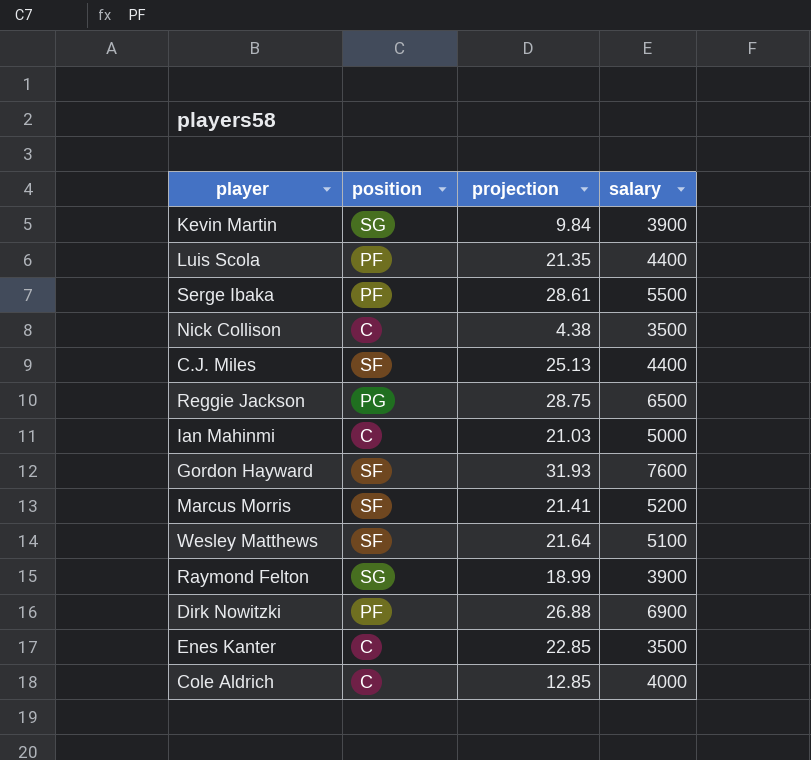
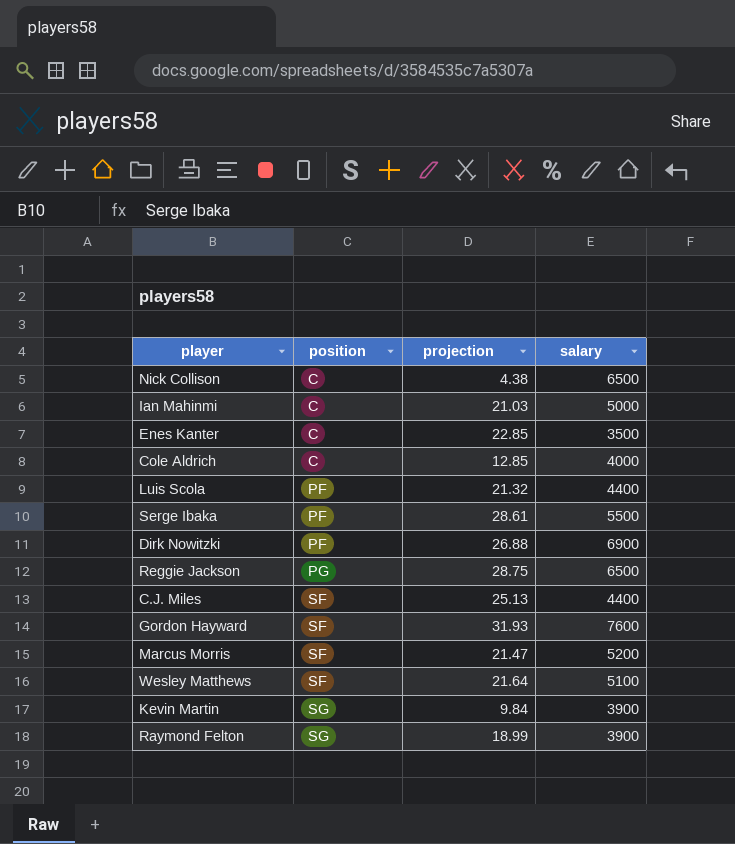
row order: none -> position ascending
Nick Collison | salary: 3500 -> 6500
Luis Scola | projection: 21.35 -> 21.32
Marcus Morris | projection: 21.41 -> 21.47

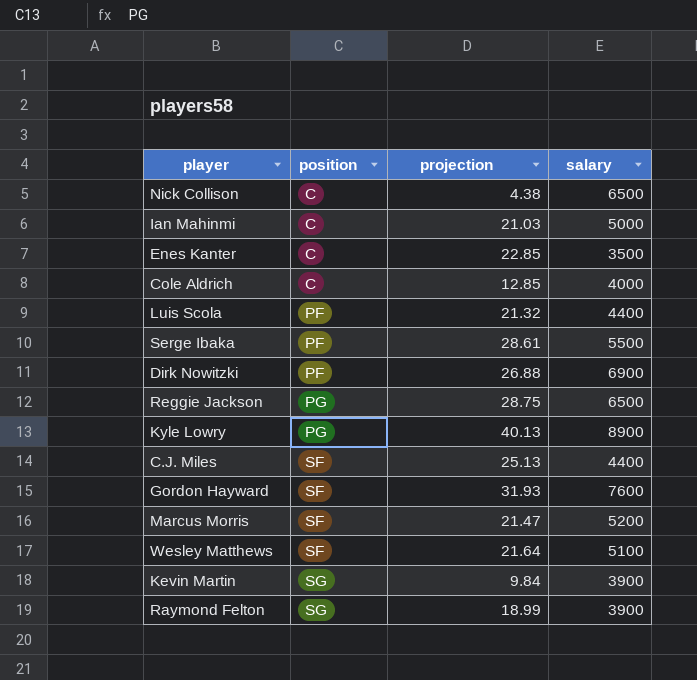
row Kyle Lowry: none -> PG | 40.13 | 8900

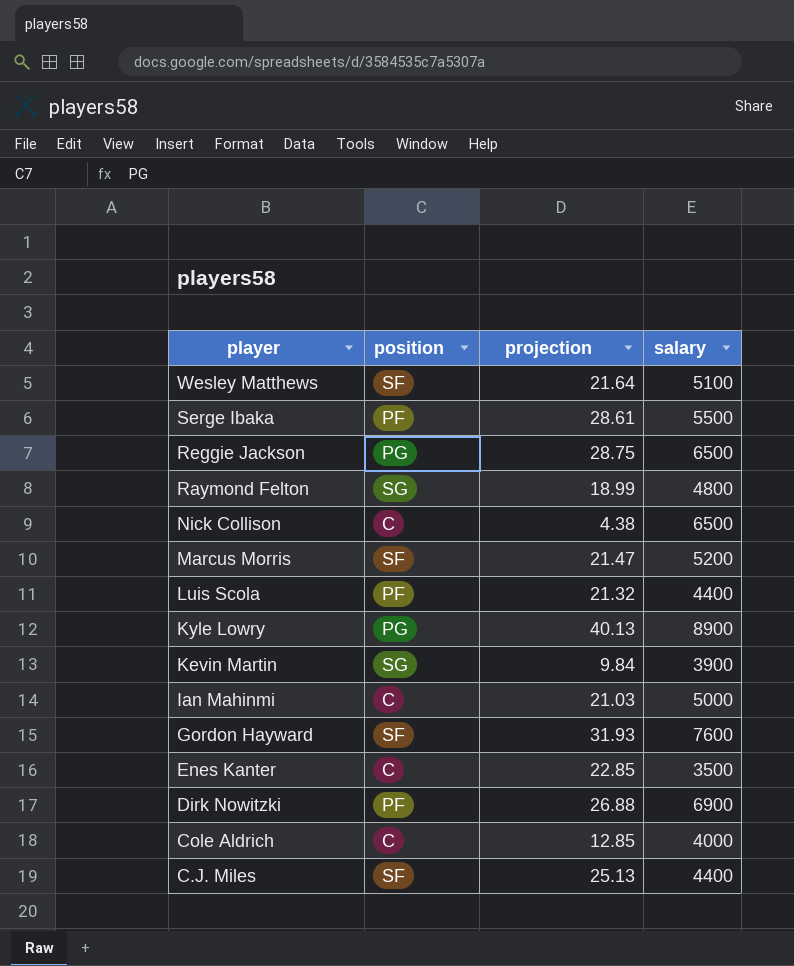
row order: position ascending -> player descending
Raymond Felton | salary: 3900 -> 4800

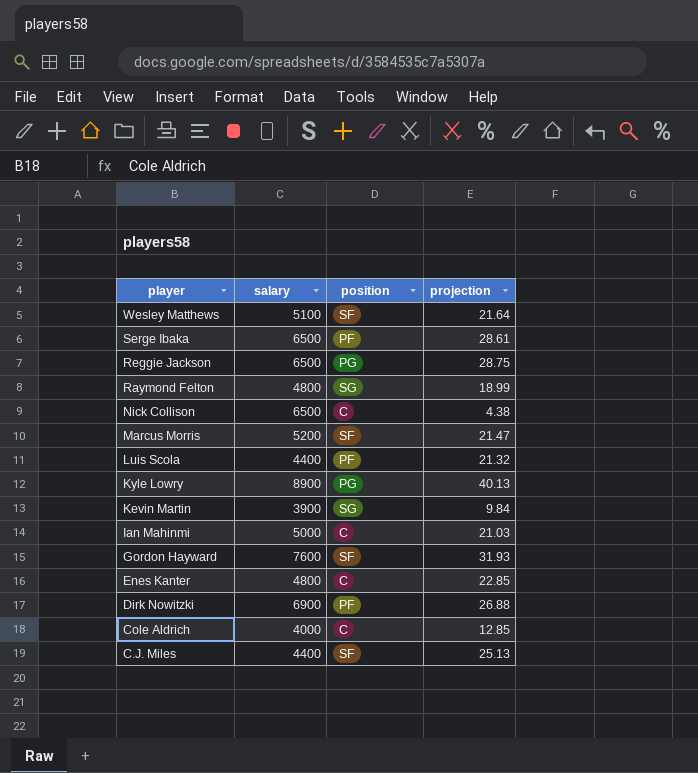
column salary | position: 4 -> 2
Serge Ibaka | salary: 5500 -> 6500
Enes Kanter | salary: 3500 -> 4800

